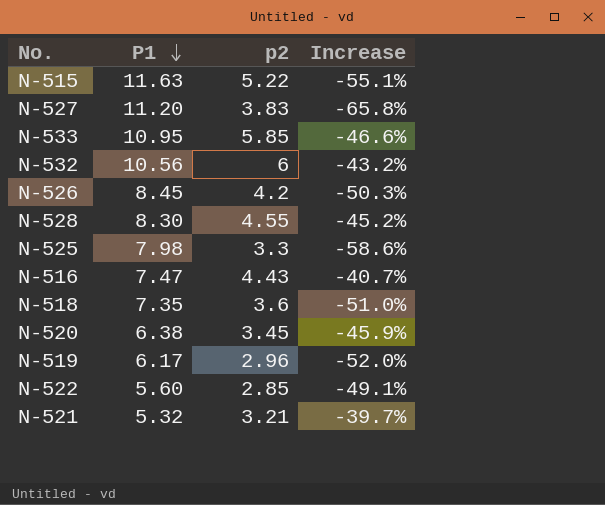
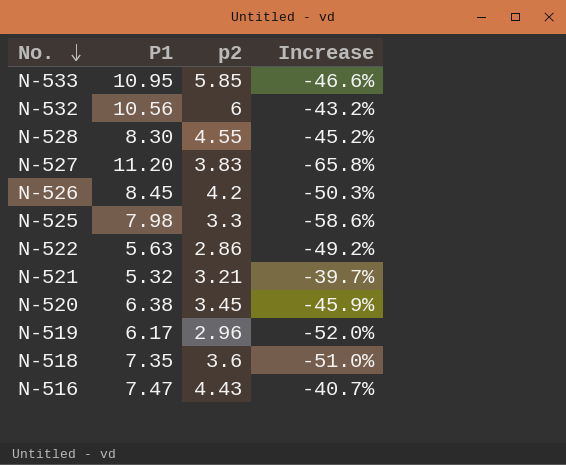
row order: P1 descending -> No. descending
row N-515: 11.63 | 5.22 | -55.1% -> none
N-522 | P1: 5.60 -> 5.63
N-522 | p2: 2.85 -> 2.86
N-522 | Increase: -49.1% -> -49.2%

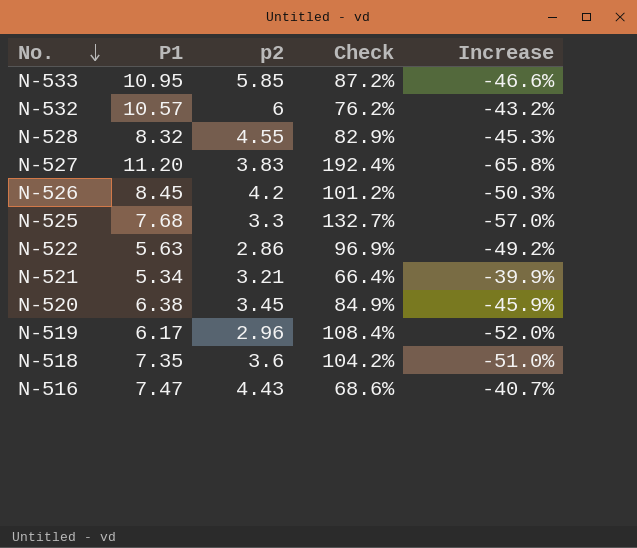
column Check | formula: none -> ([P1] - [p2]) / [p2]
N-532 | P1: 10.56 -> 10.57
N-528 | P1: 8.30 -> 8.32
N-528 | Increase: -45.2% -> -45.3%
N-525 | P1: 7.98 -> 7.68
N-525 | Increase: -58.6% -> -57.0%
N-521 | P1: 5.32 -> 5.34
N-521 | Increase: -39.7% -> -39.9%

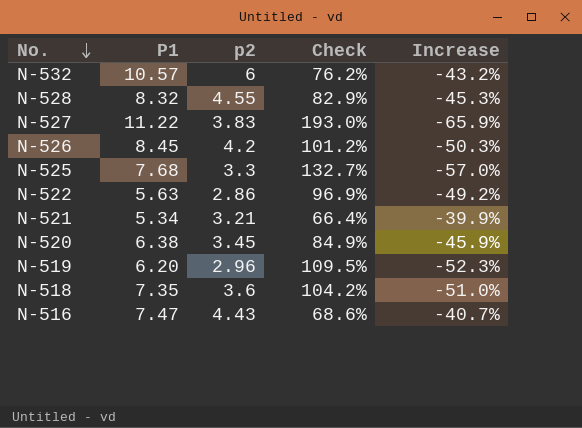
row N-533: 10.95 | 5.85 | 87.2% | -46.6% -> none
N-527 | P1: 11.20 -> 11.22
N-527 | Check: 192.4% -> 193.0%
N-527 | Increase: -65.8% -> -65.9%
N-519 | P1: 6.17 -> 6.20
N-519 | Check: 108.4% -> 109.5%
N-519 | Increase: -52.0% -> -52.3%

